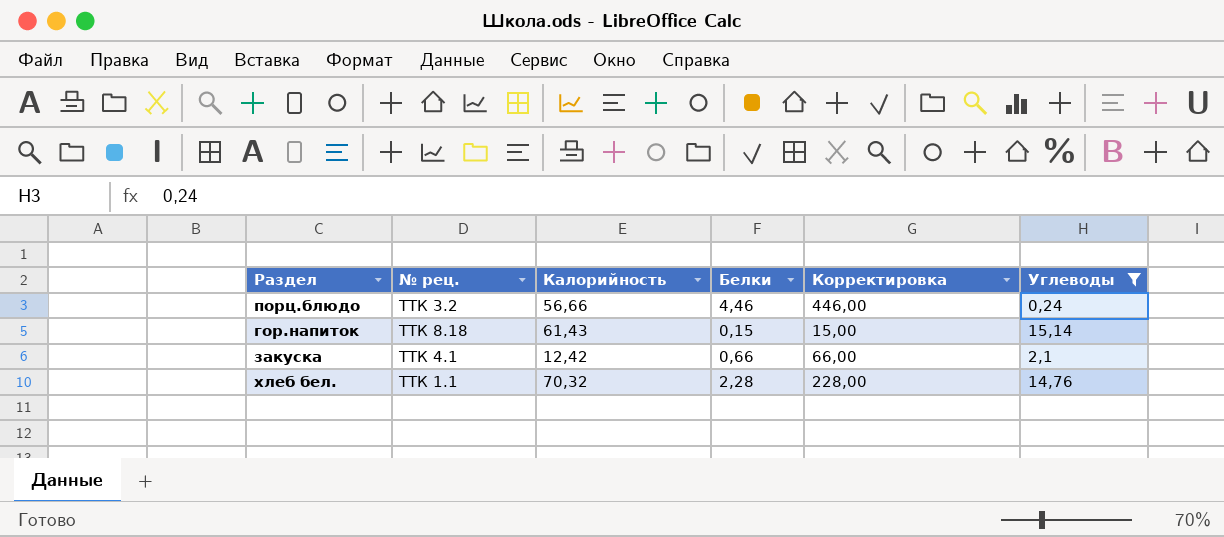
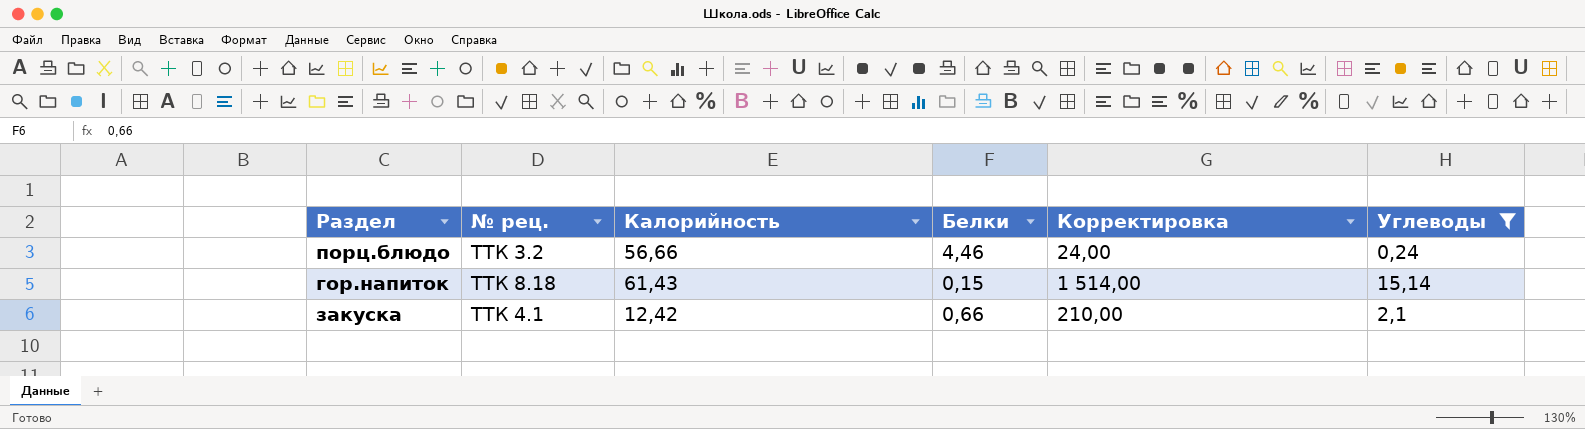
column Корректировка | formula: [Белки] * 100 -> [Углеводы] * 100
row хлеб бел.: ТТК 1.1 | 70,32 | 2,28 | 228,00 | 14,76 -> none

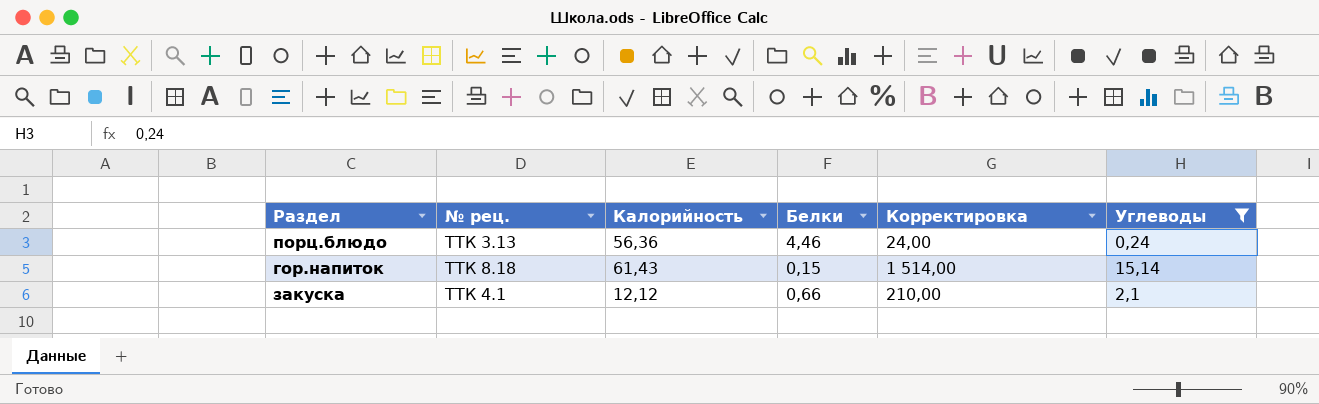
порц.блюдо | № рец.: ТТК 3.2 -> ТТК 3.13
порц.блюдо | Калорийность: 56,66 -> 56,36
закуска | Калорийность: 12,42 -> 12,12

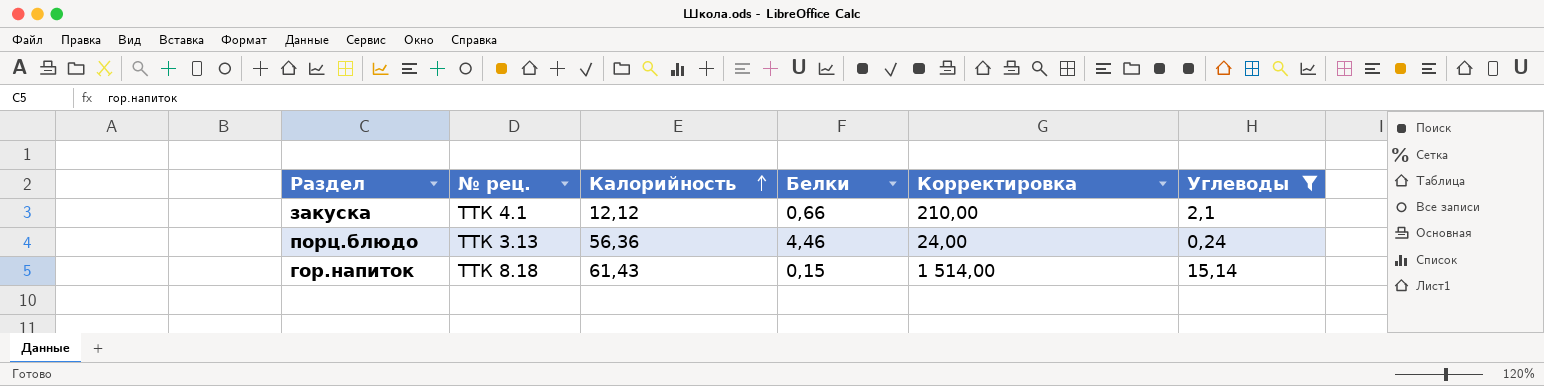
row order: none -> Калорийность ascending

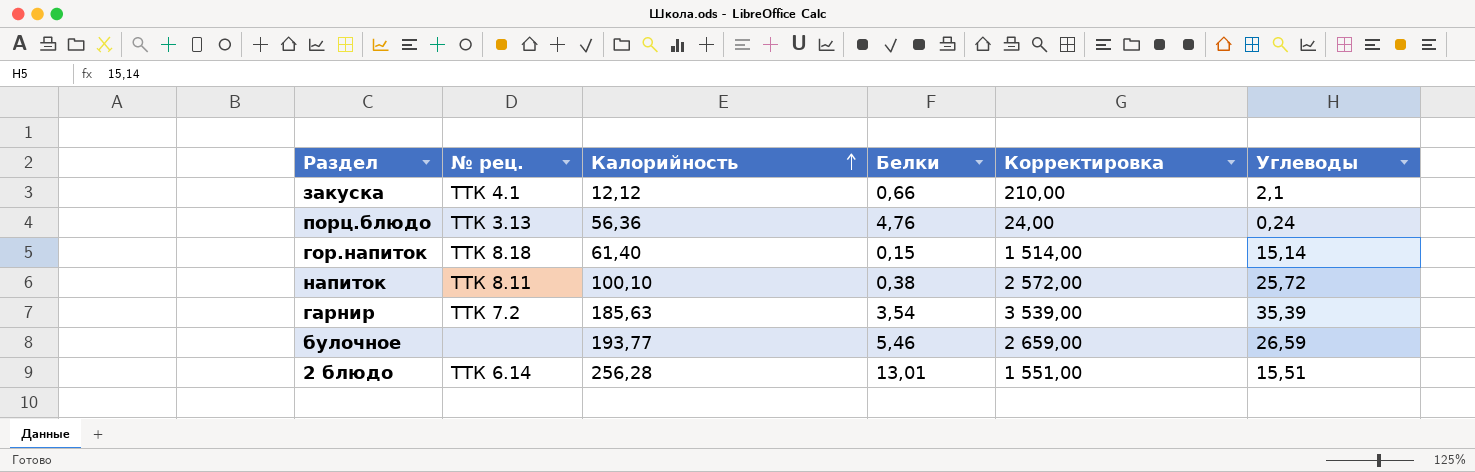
filter: Углеводы <= 15,14 -> none
порц.блюдо | Белки: 4,46 -> 4,76
гор.напиток | Калорийность: 61,43 -> 61,40

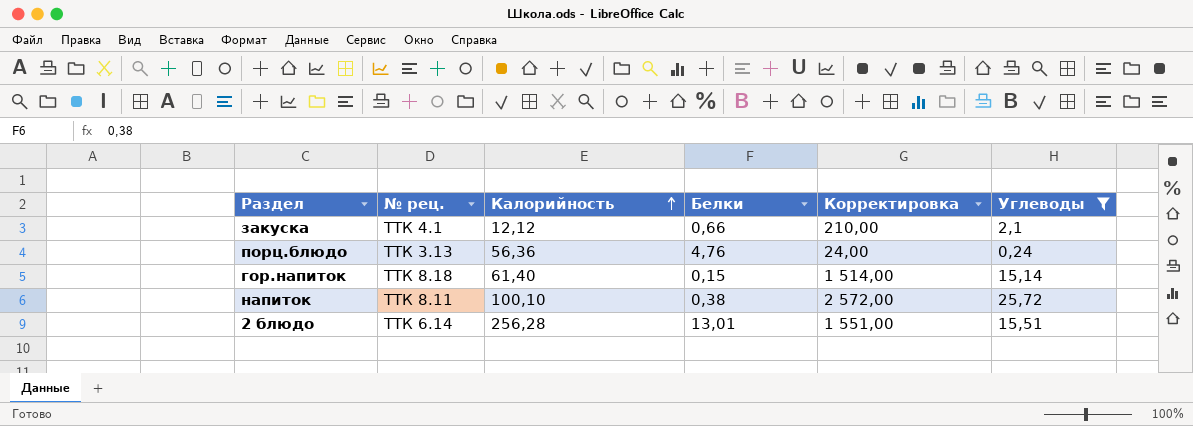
filter: none -> Углеводы <= 25,72

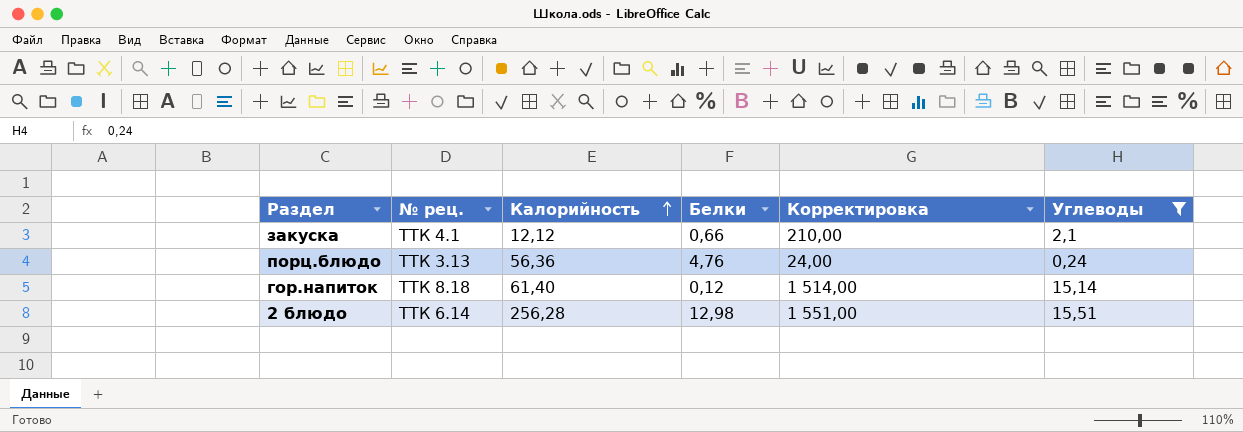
row напиток: ТТК 8.11 | 100,10 | 0,38 | 2 572,00 | 25,72 -> none
гор.напиток | Белки: 0,15 -> 0,12
2 блюдо | Белки: 13,01 -> 12,98

